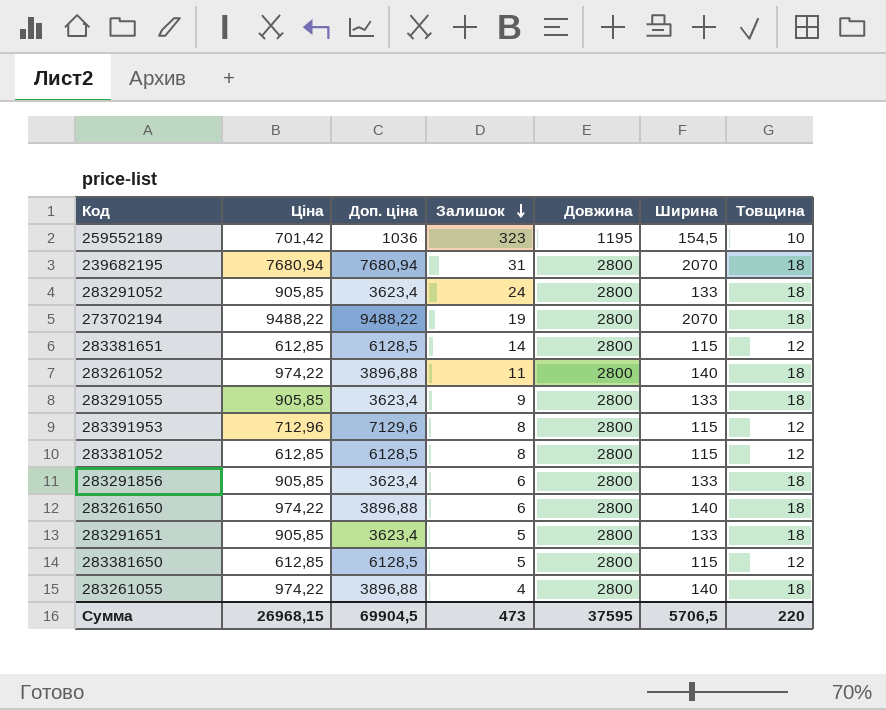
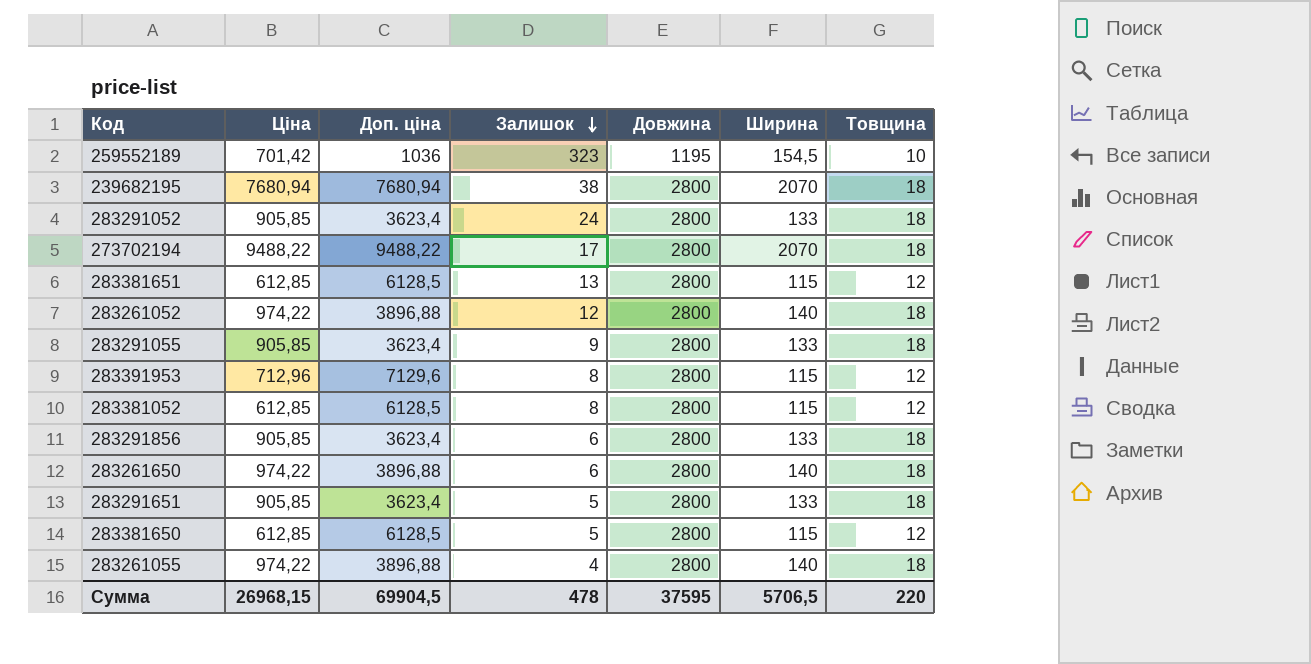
239682195 | Залишок: 31 -> 38
273702194 | Залишок: 19 -> 17
283381651 | Залишок: 14 -> 13
283261052 | Залишок: 11 -> 12
Сумма | Залишок: 473 -> 478

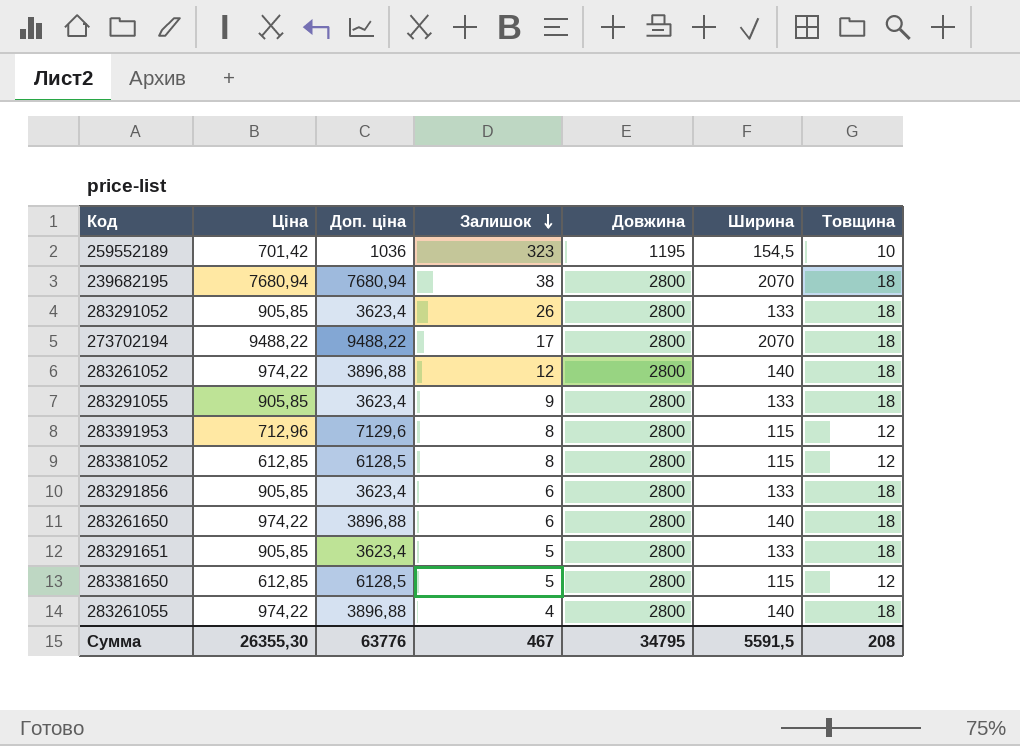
row 283381651: 612,85 | 6128,5 | 13 | 2800 | 115 | 12 -> none
283291052 | Залишок: 24 -> 26
Сумма | Ціна: 26968,15 -> 26355,30
Сумма | Доп. ціна: 69904,5 -> 63776
Сумма | Залишок: 478 -> 467
Сумма | Довжина: 37595 -> 34795
Сумма | Ширина: 5706,5 -> 5591,5
Сумма | Товщина: 220 -> 208

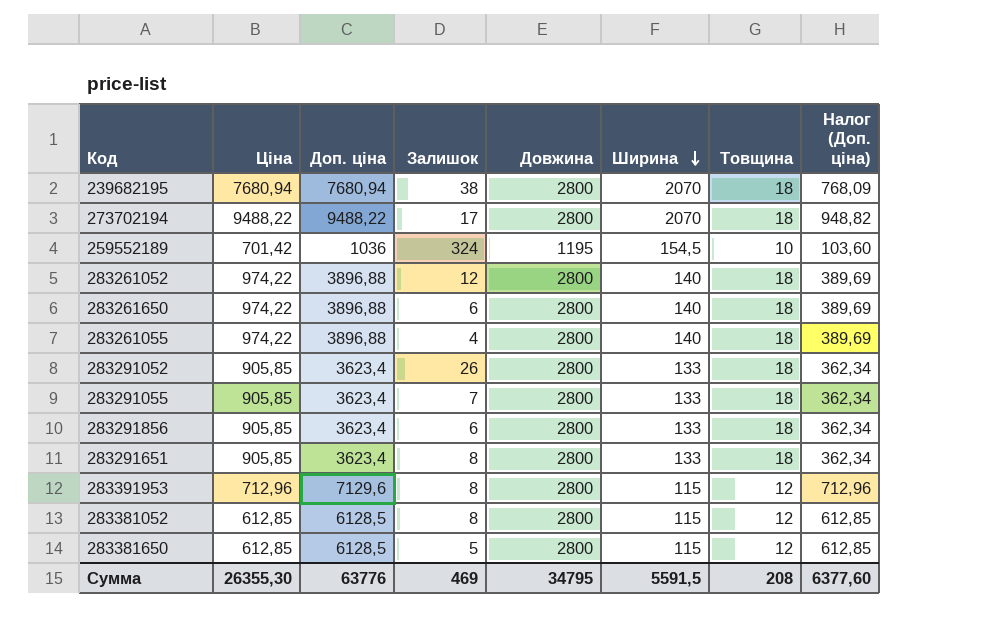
row order: Залишок descending -> Ширина descending
column Налог (Доп. ціна) | formula: none -> [Доп. ціна] * 0,1
259552189 | Залишок: 323 -> 324
283291055 | Залишок: 9 -> 7
283291651 | Залишок: 5 -> 8
Сумма | Залишок: 467 -> 469

